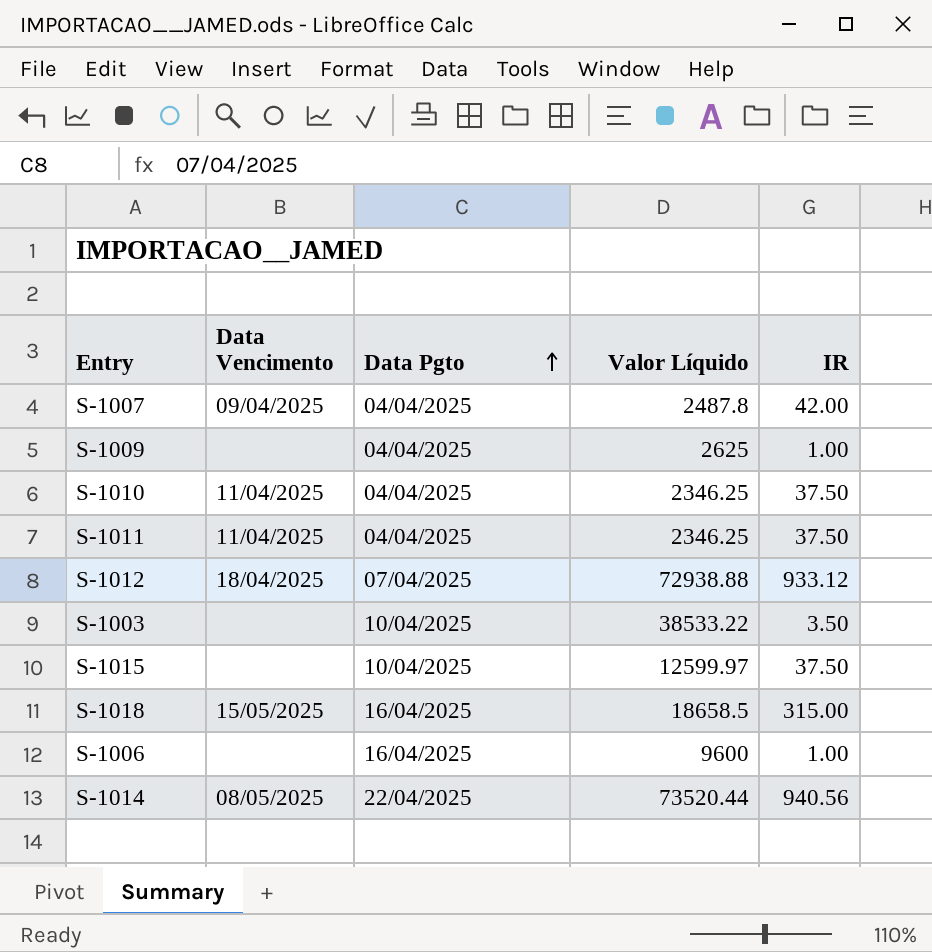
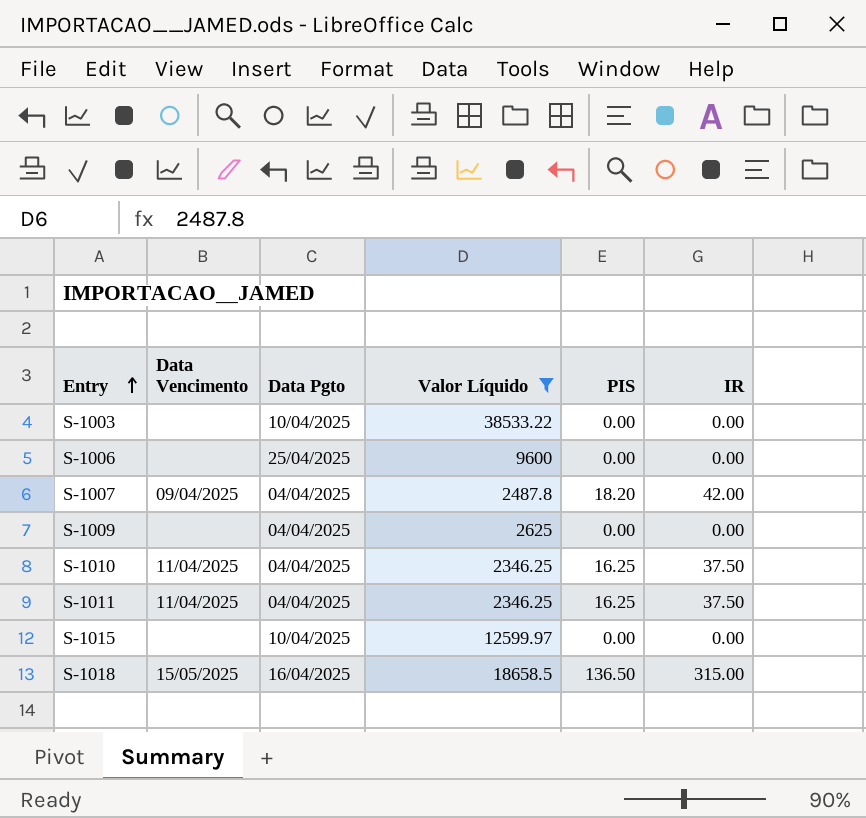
filter: none -> Valor Líquido <= 38533.22
row order: Data Pgto ascending -> Entry ascending
column PIS | position: none -> 5
S-1003 | IR: 3.50 -> 0.00
S-1006 | Data Pgto: 16/04/2025 -> 25/04/2025
S-1006 | IR: 1.00 -> 0.00
S-1009 | IR: 1.00 -> 0.00
S-1015 | IR: 37.50 -> 0.00

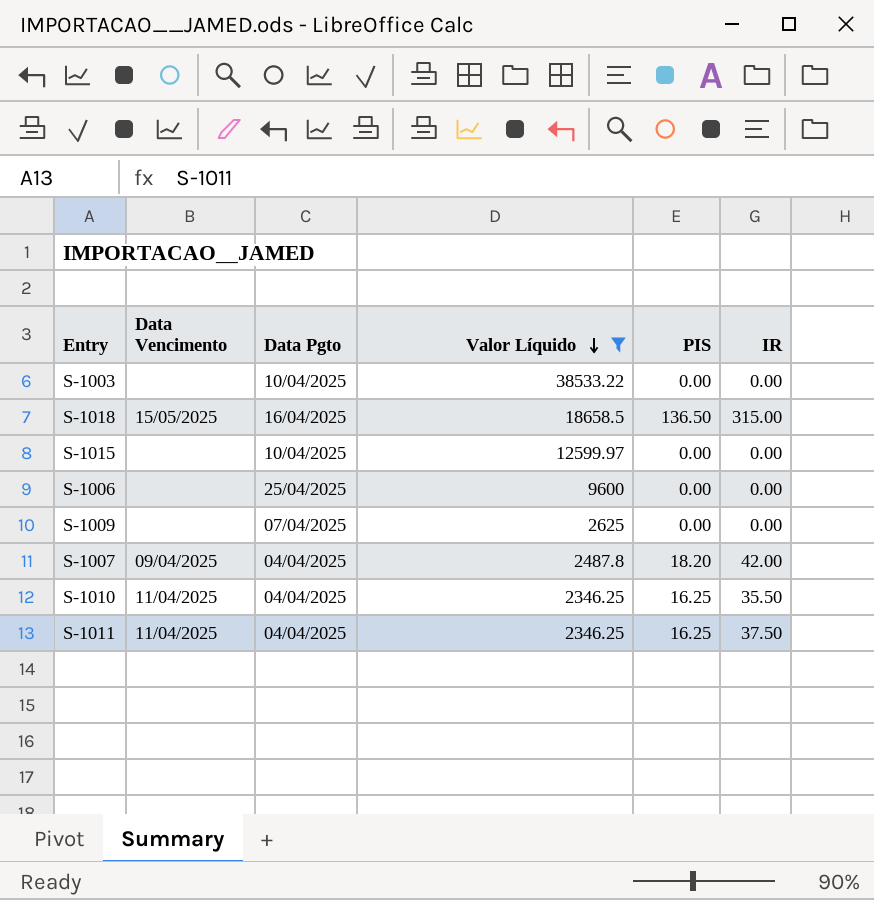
row order: Entry ascending -> Valor Líquido descending
S-1009 | Data Pgto: 04/04/2025 -> 07/04/2025
S-1010 | IR: 37.50 -> 35.50

